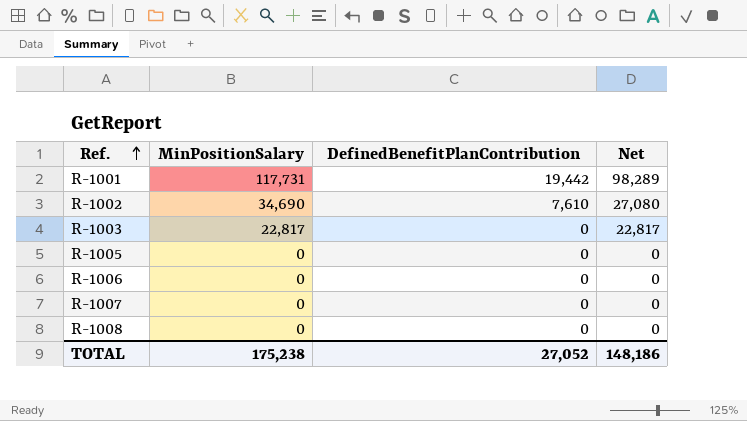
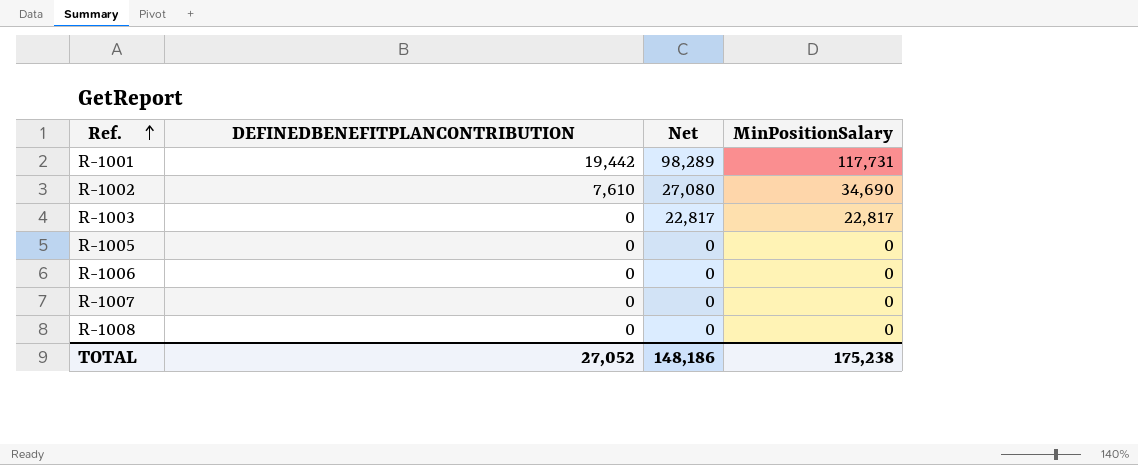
column name: DefinedBenefitPlanContribution -> DEFINEDBENEFITPLANCONTRIBUTION
column MinPositionSalary | position: 2 -> 4

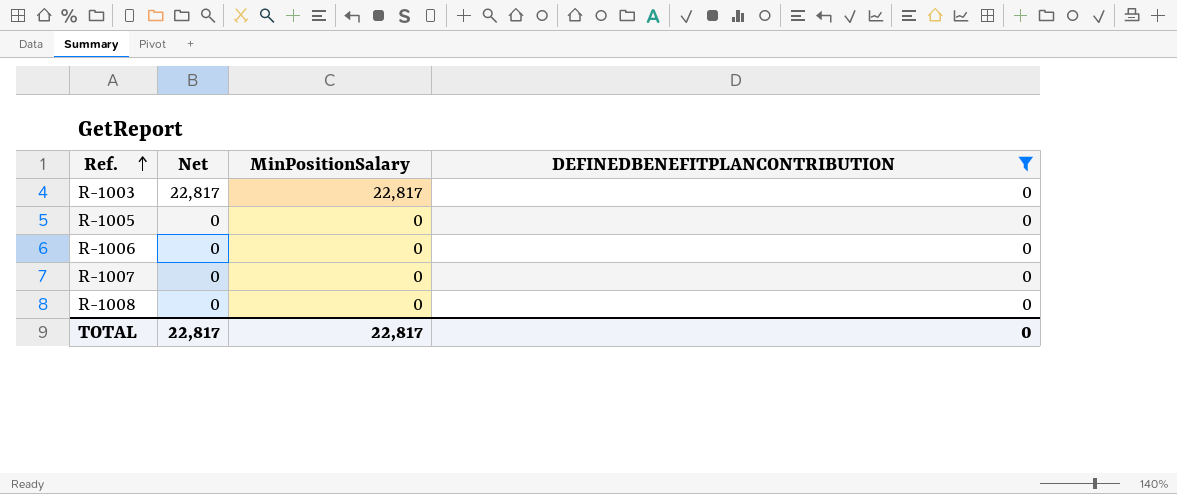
filter: none -> DEFINEDBENEFITPLANCONTRIBUTION = 0
column DEFINEDBENEFITPLANCONTRIBUTION | position: 2 -> 4
TOTAL | Net: 148,186 -> 22,817
TOTAL | MinPositionSalary: 175,238 -> 22,817
TOTAL | DEFINEDBENEFITPLANCONTRIBUTION: 27,052 -> 0

